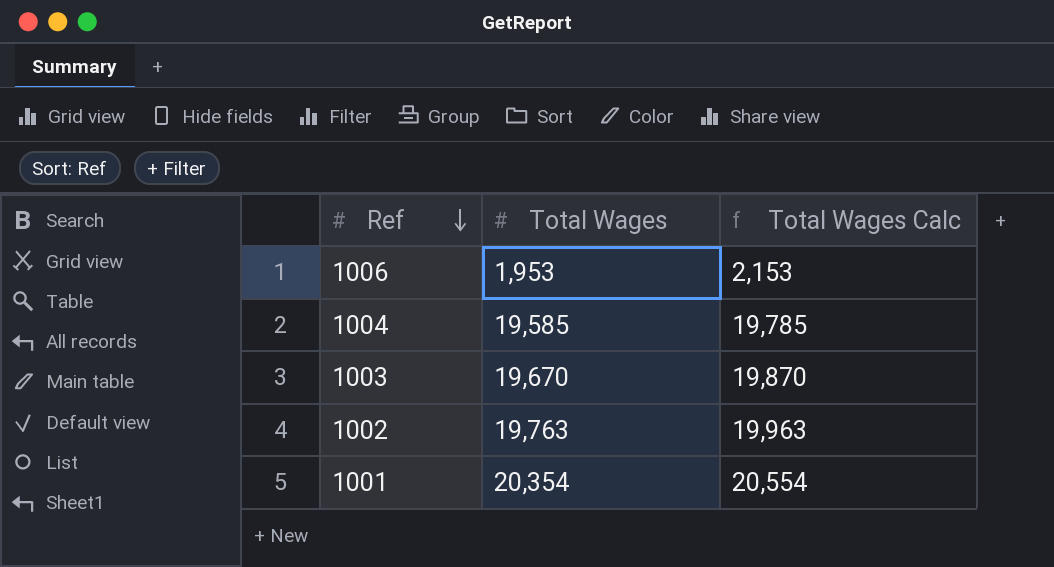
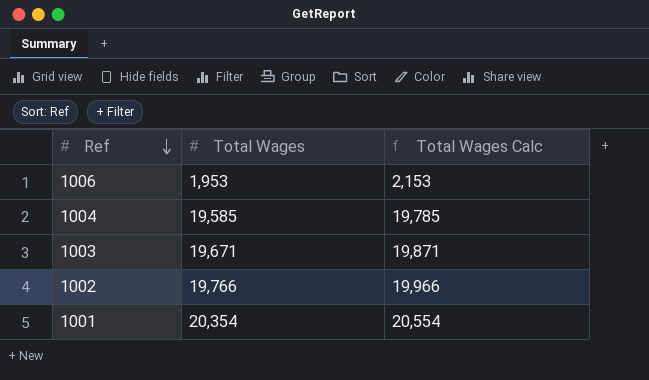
1003 | Total Wages: 19,670 -> 19,671
1003 | Total Wages Calc: 19,870 -> 19,871
1002 | Total Wages: 19,763 -> 19,766
1002 | Total Wages Calc: 19,963 -> 19,966

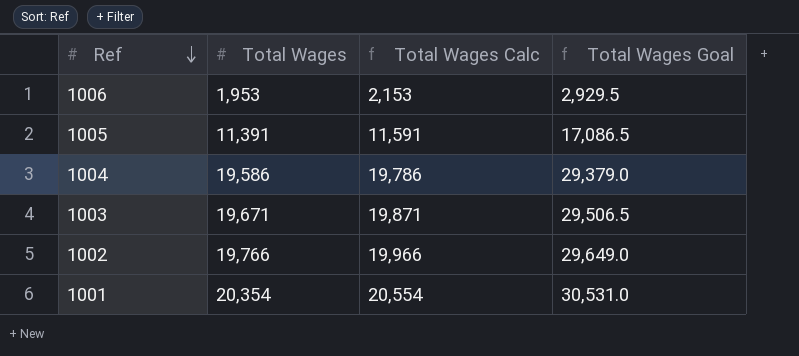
column Total Wages Goal | formula: none -> [Total Wages] * 1.5
row 1005: none -> 11,391 | 11,591 | 17,086.5
1004 | Total Wages: 19,585 -> 19,586
1004 | Total Wages Calc: 19,785 -> 19,786

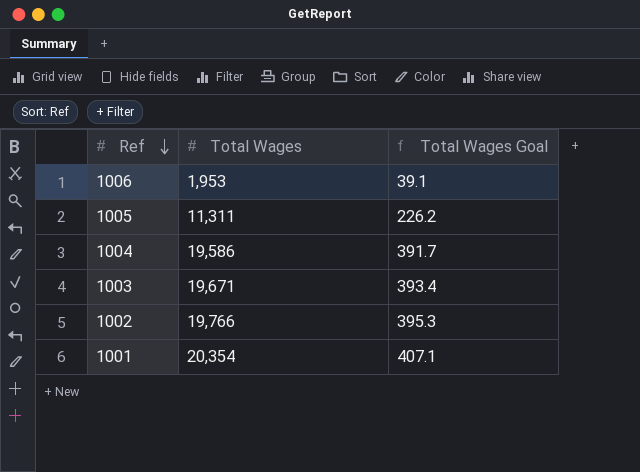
column Total Wages Calc | formula: [Total Wages] + 200 -> none
column Total Wages Goal | formula: [Total Wages] * 1.5 -> [Total Wages] * 0.02
1005 | Total Wages: 11,391 -> 11,311

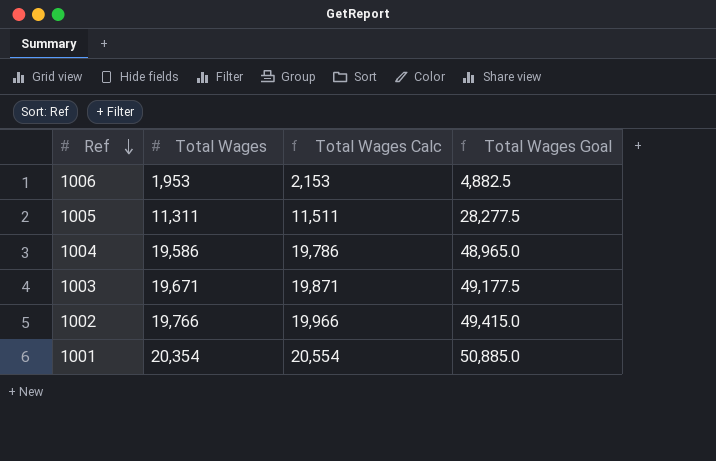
column Total Wages Calc | formula: none -> [Total Wages] + 200
column Total Wages Goal | formula: [Total Wages] * 0.02 -> [Total Wages] * 2.5

